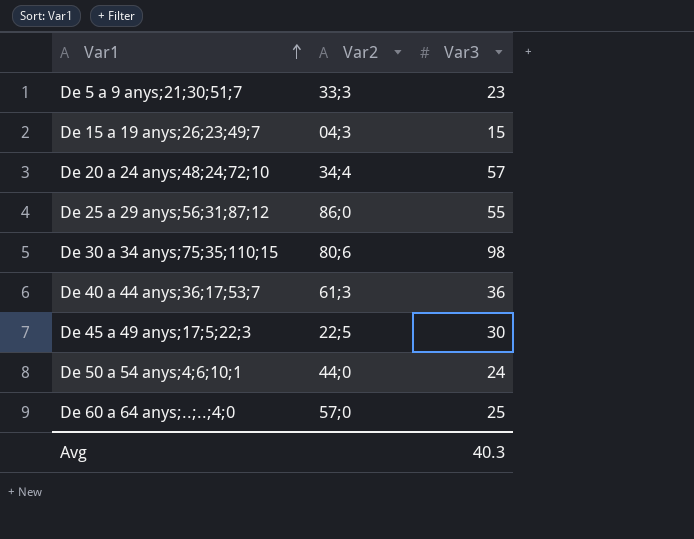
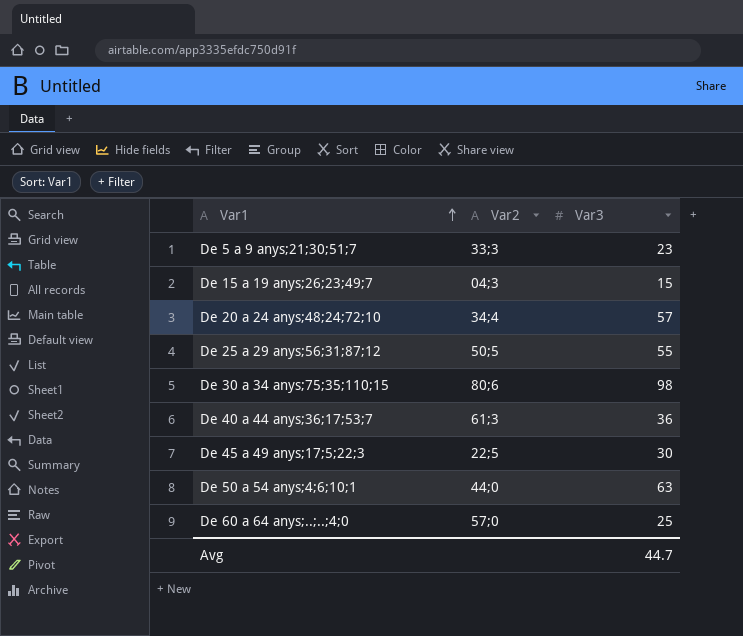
De 25 a 29 anys;56;31;87;12 | Var2: 86;0 -> 50;5
De 50 a 54 anys;4;6;10;1 | Var3: 24 -> 63
Avg | Var3: 40.3 -> 44.7

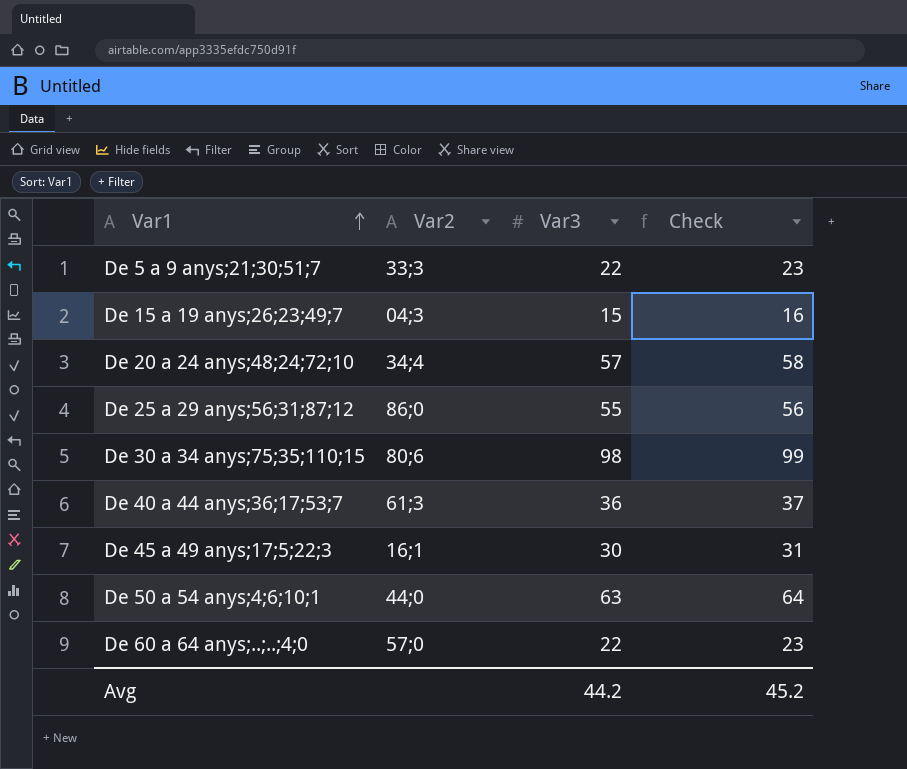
column Check | formula: none -> [Var3] + 1
De 5 a 9 anys;21;30;51;7 | Var3: 23 -> 22
De 25 a 29 anys;56;31;87;12 | Var2: 50;5 -> 86;0
De 45 a 49 anys;17;5;22;3 | Var2: 22;5 -> 16;1
De 60 a 64 anys;..;..;4;0 | Var3: 25 -> 22
Avg | Var3: 44.7 -> 44.2

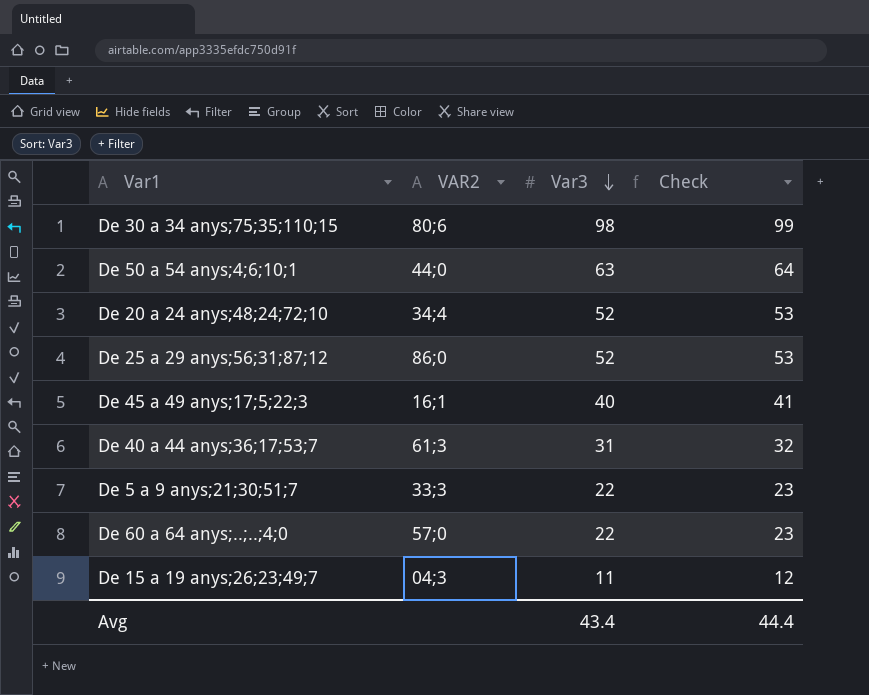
row order: Var1 ascending -> Var3 descending
column name: Var2 -> VAR2
De 20 a 24 anys;48;24;72;10 | Var3: 57 -> 52
De 20 a 24 anys;48;24;72;10 | Check: 58 -> 53
De 25 a 29 anys;56;31;87;12 | Var3: 55 -> 52
De 25 a 29 anys;56;31;87;12 | Check: 56 -> 53
De 45 a 49 anys;17;5;22;3 | Var3: 30 -> 40
De 45 a 49 anys;17;5;22;3 | Check: 31 -> 41
De 40 a 44 anys;36;17;53;7 | Var3: 36 -> 31
De 40 a 44 anys;36;17;53;7 | Check: 37 -> 32
De 15 a 19 anys;26;23;49;7 | Var3: 15 -> 11
De 15 a 19 anys;26;23;49;7 | Check: 16 -> 12
Avg | Var3: 44.2 -> 43.4
Avg | Check: 45.2 -> 44.4

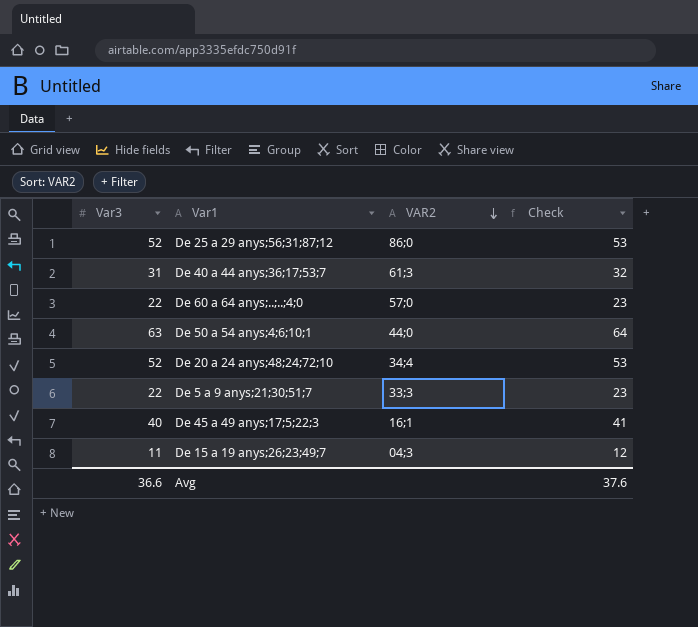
row order: Var3 descending -> VAR2 descending
column Var3 | position: 3 -> 1
row De 30 a 34 anys;75;35;110;15: 80;6 | 98 | 99 -> none
Avg | Var3: 43.4 -> 36.6
Avg | Check: 44.4 -> 37.6

